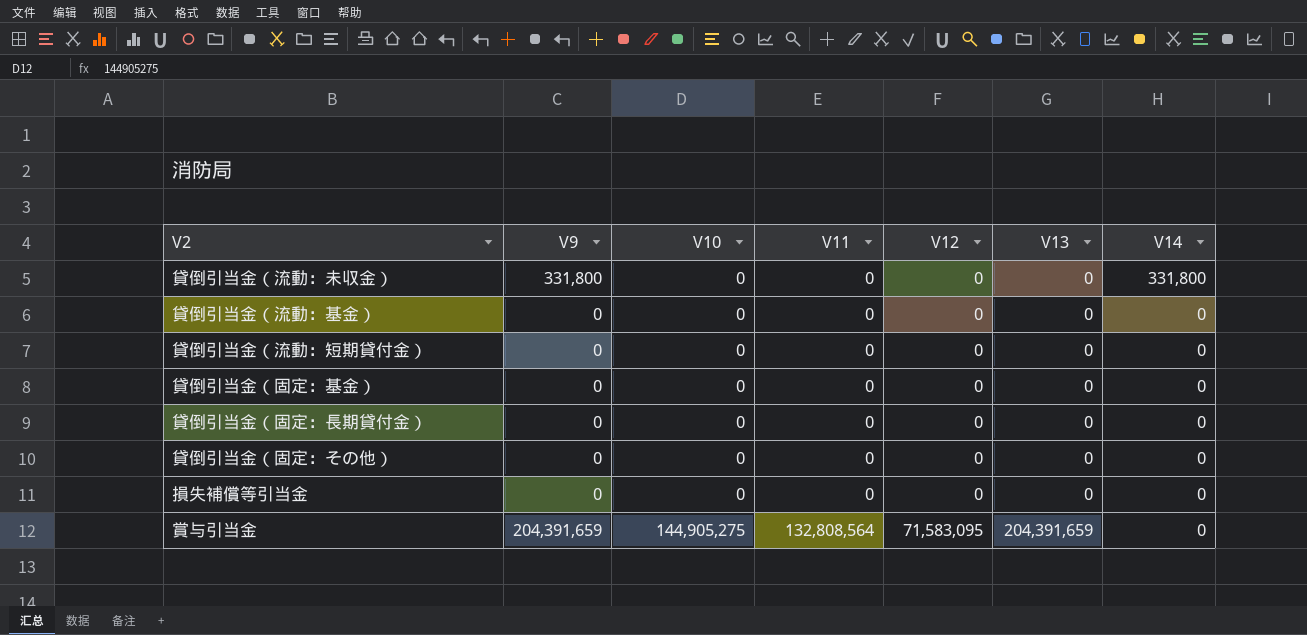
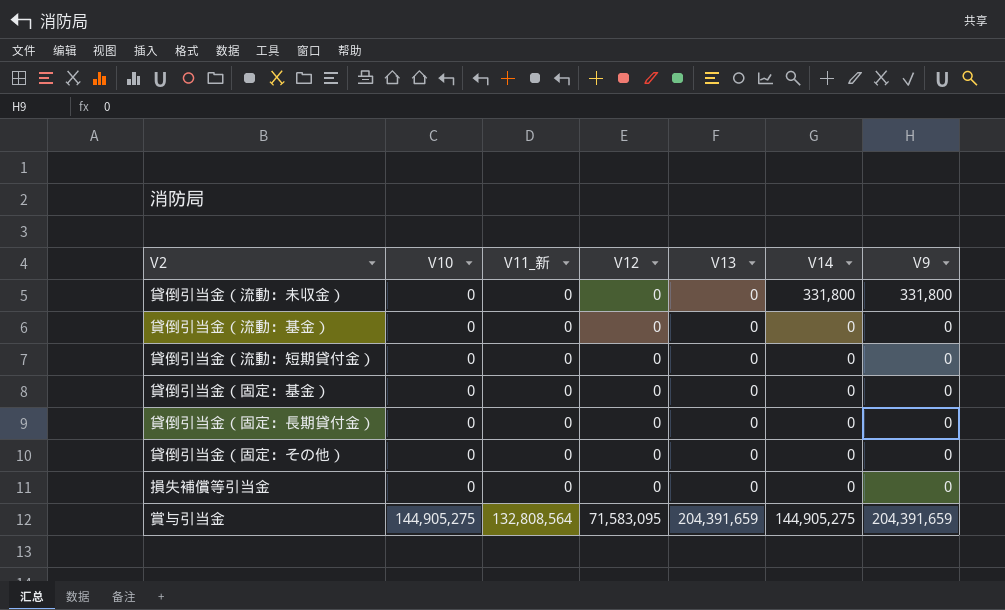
column name: V11 -> V11_新
column V9 | position: 2 -> 7
賞与引当金 | V14: 0 -> 144,905,275

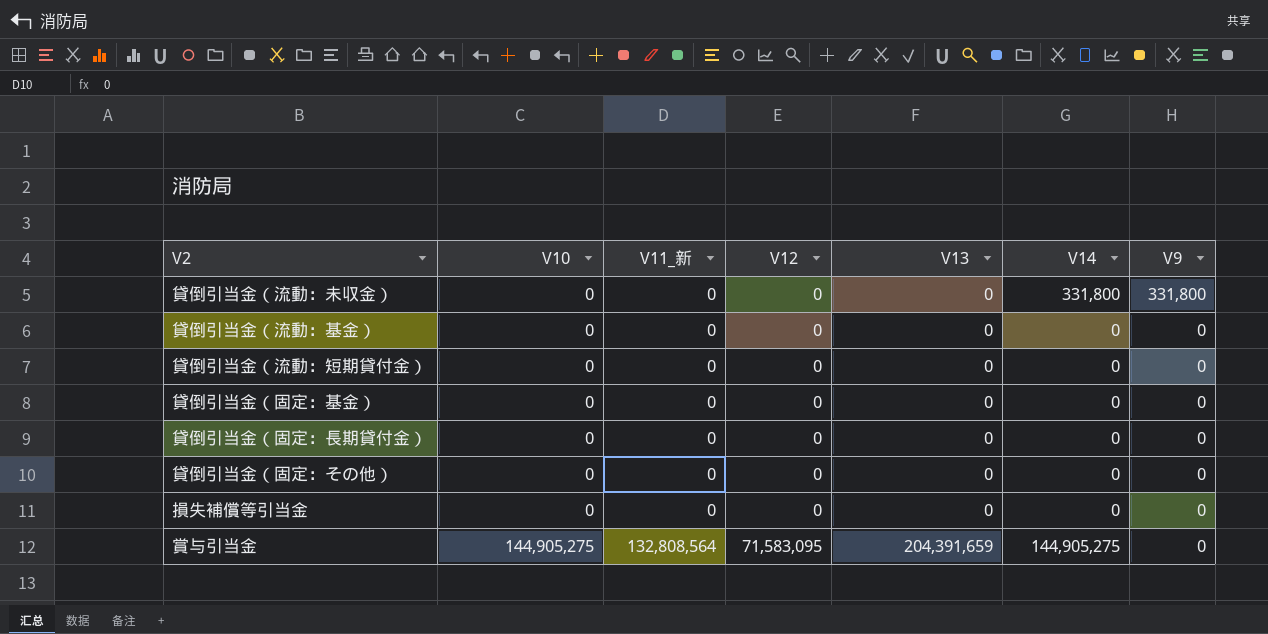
賞与引当金 | V9: 204,391,659 -> 0

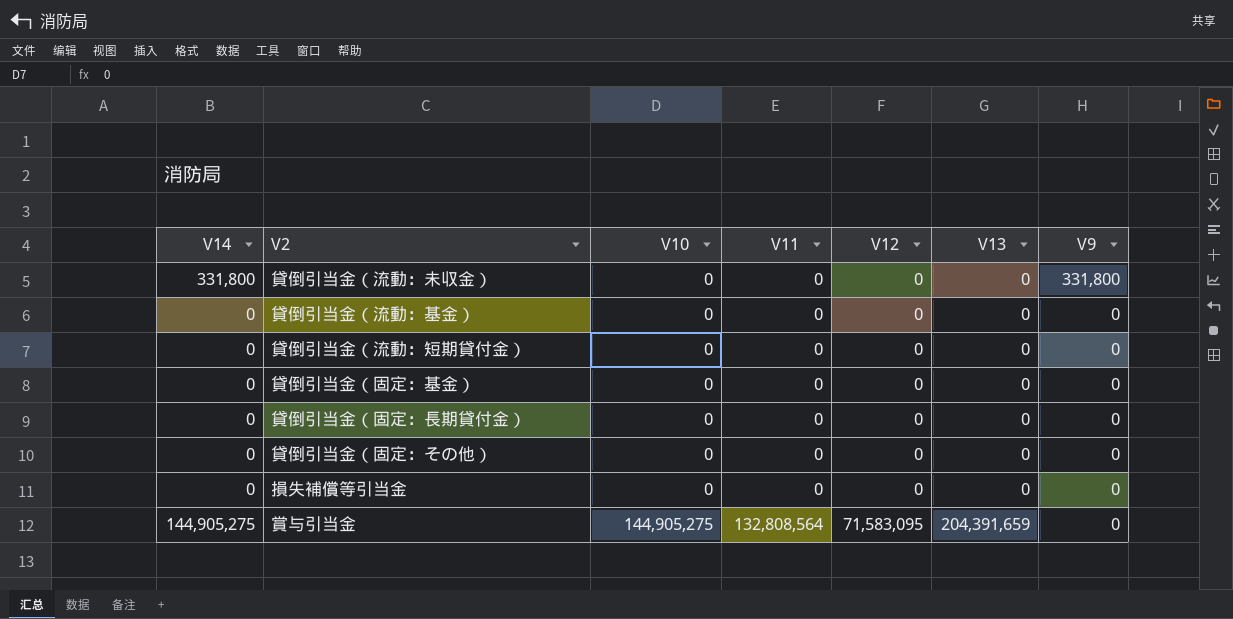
column V14 | position: 6 -> 1
column name: V11_新 -> V11

